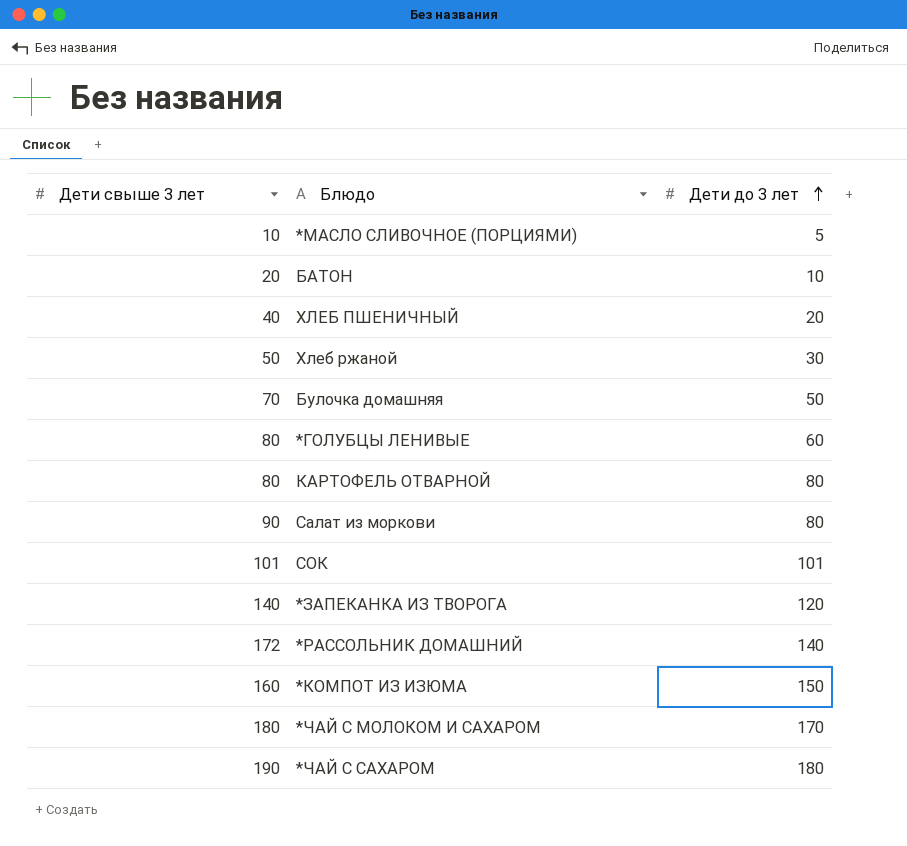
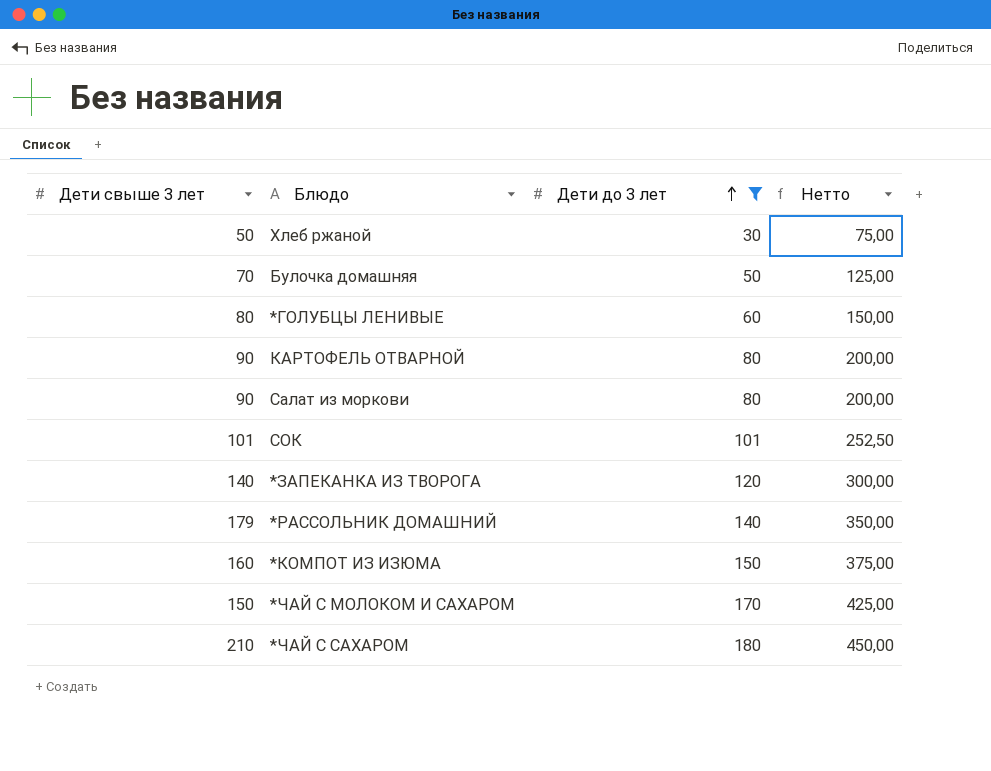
filter: none -> Дети до 3 лет >= 30
column Нетто | formula: none -> [Дети до 3 лет] * 2,5
КАРТОФЕЛЬ ОТВАРНОЙ | Дети свыше 3 лет: 80 -> 90
*РАССОЛЬНИК ДОМАШНИЙ | Дети свыше 3 лет: 172 -> 179
*ЧАЙ С МОЛОКОМ И САХАРОМ | Дети свыше 3 лет: 180 -> 150
*ЧАЙ С САХАРОМ | Дети свыше 3 лет: 190 -> 210

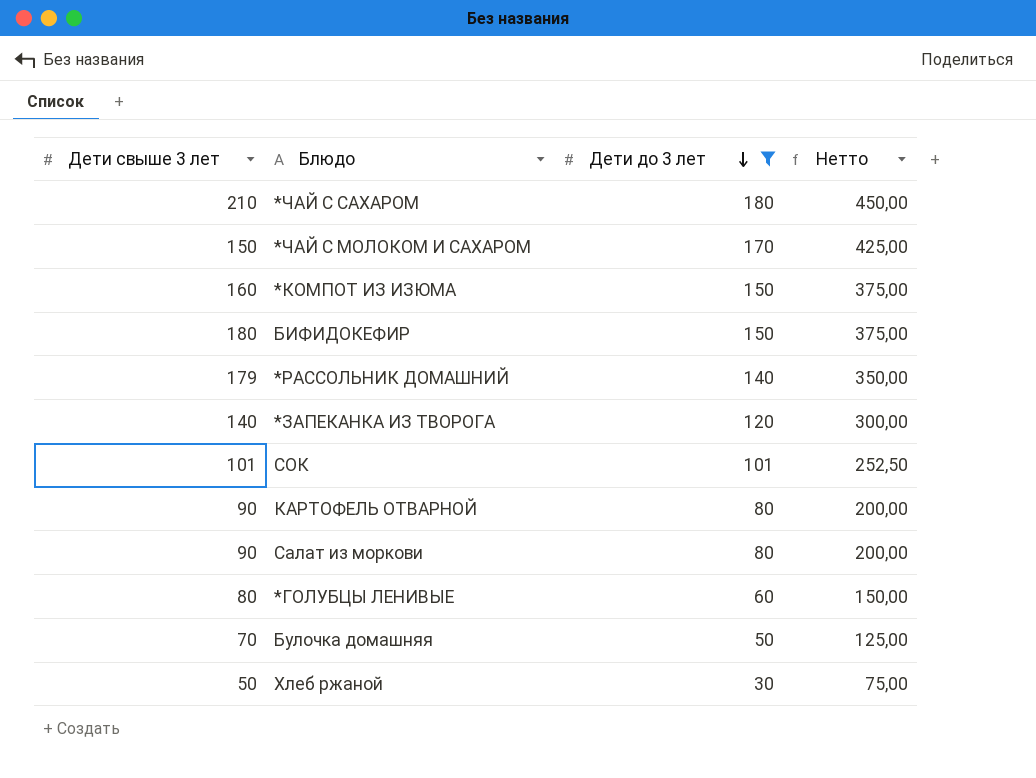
row order: Дети до 3 лет ascending -> Дети до 3 лет descending
row БИФИДОКЕФИР: none -> 180 | 150 | 375,00

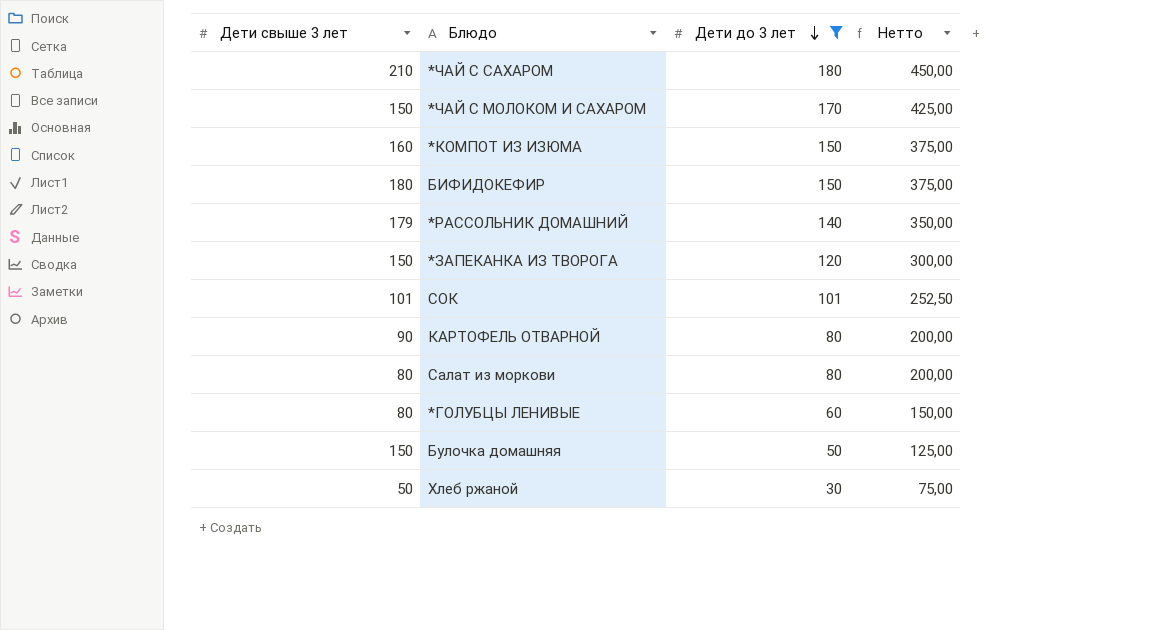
*ЗАПЕКАНКА ИЗ ТВОРОГА | Дети свыше 3 лет: 140 -> 150
Салат из моркови | Дети свыше 3 лет: 90 -> 80
Булочка домашняя | Дети свыше 3 лет: 70 -> 150

